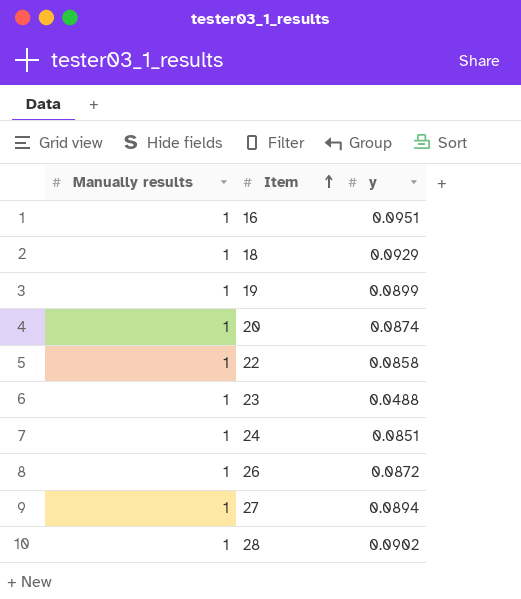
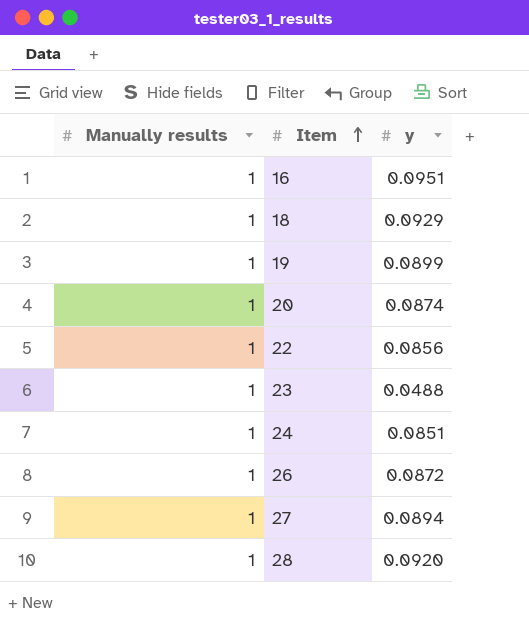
22 | y: 0.0858 -> 0.0856
28 | y: 0.0902 -> 0.0920

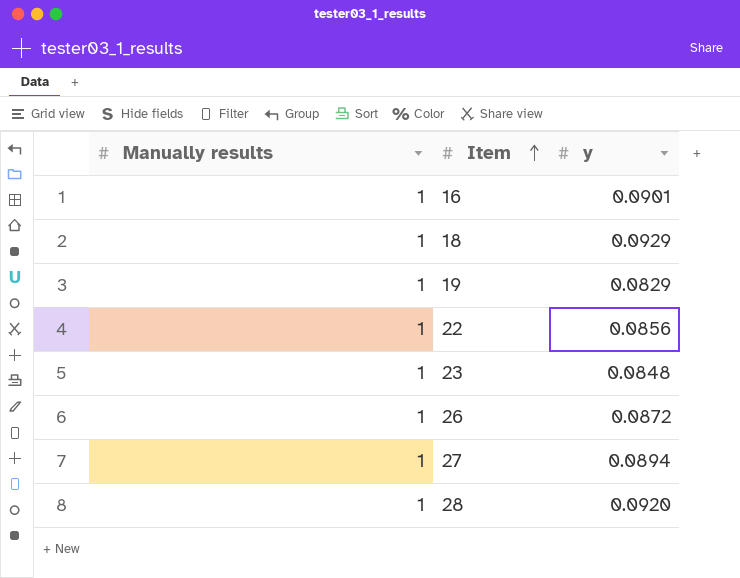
row 20: 1 | 0.0874 -> none
row 24: 1 | 0.0851 -> none
16 | y: 0.0951 -> 0.0901
19 | y: 0.0899 -> 0.0829
23 | y: 0.0488 -> 0.0848

